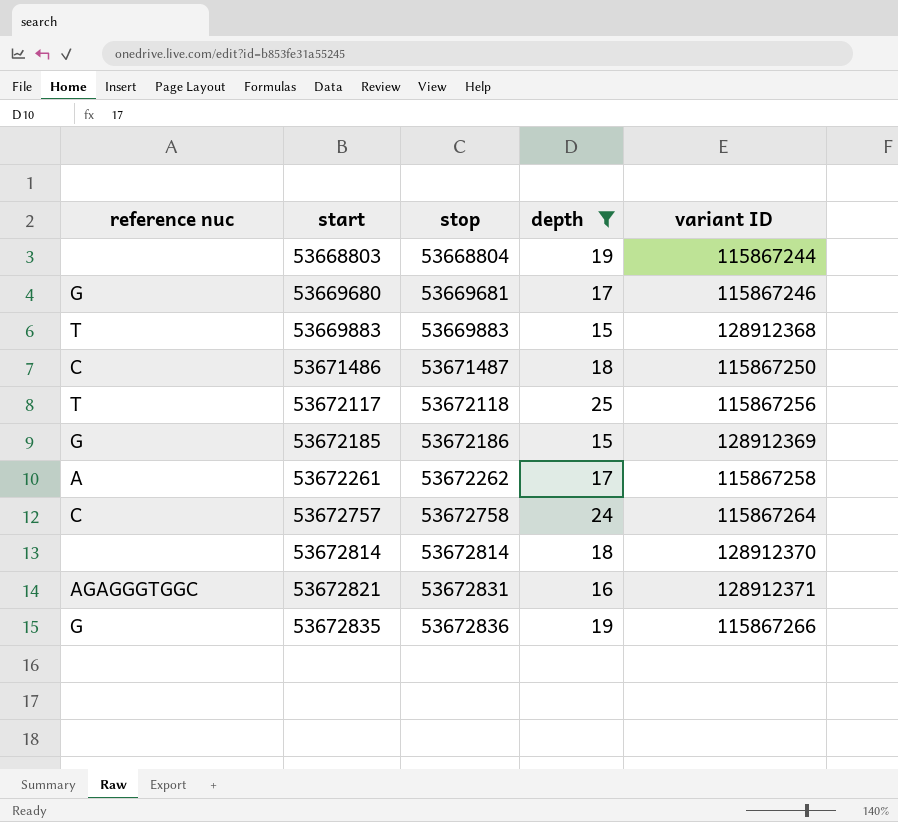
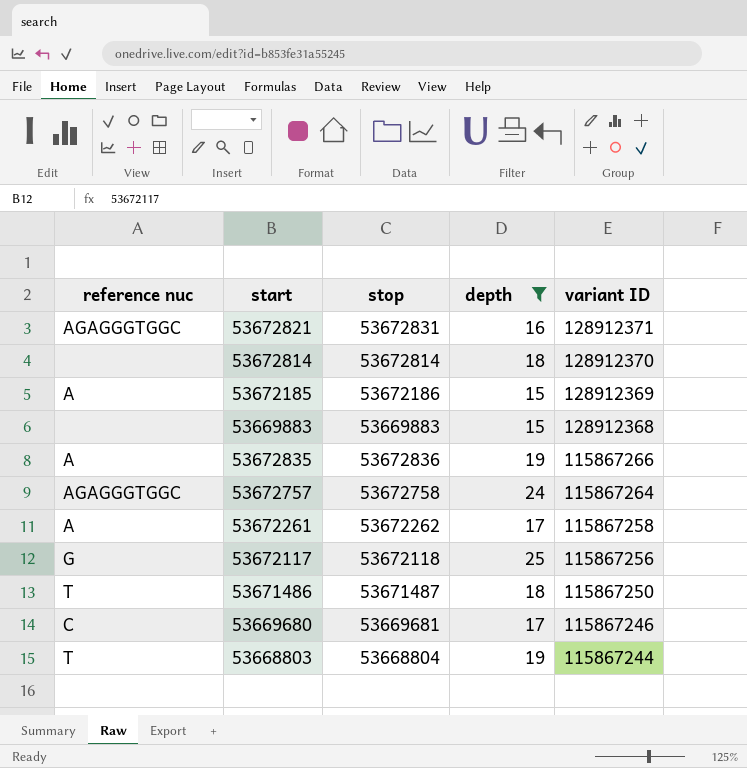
row order: start ascending -> variant ID descending
53672185 | reference nuc: G -> A
53669883 | reference nuc: T -> none
53672835 | reference nuc: G -> A
53672757 | reference nuc: C -> AGAGGGTGGC
53672117 | reference nuc: T -> G
53671486 | reference nuc: C -> T
53669680 | reference nuc: G -> C
53668803 | reference nuc: none -> T

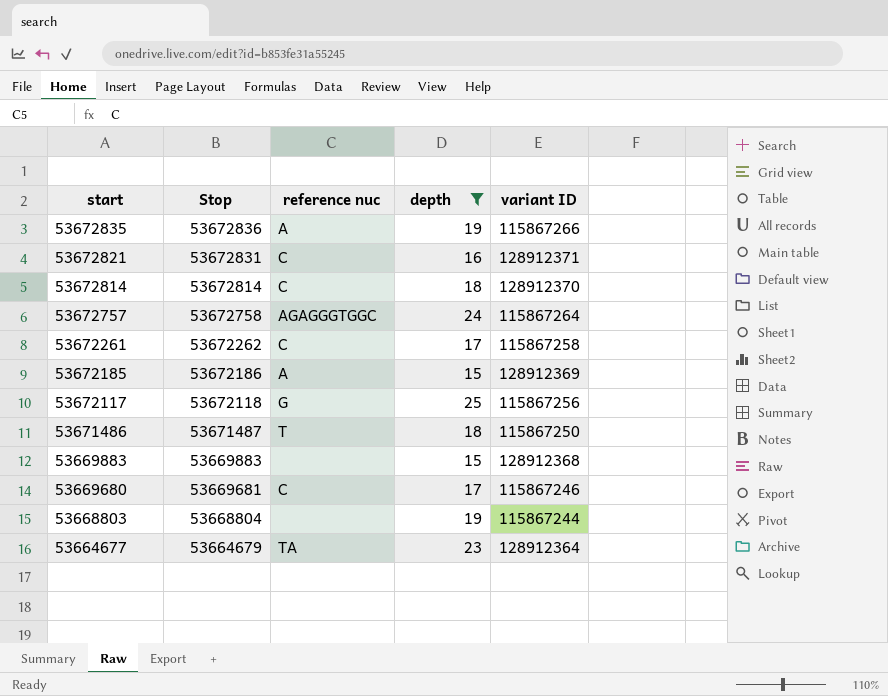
row order: variant ID descending -> start descending
column name: stop -> Stop
column reference nuc | position: 1 -> 3
53672821 | reference nuc: AGAGGGTGGC -> C
53672814 | reference nuc: none -> C
53672261 | reference nuc: A -> C
53668803 | reference nuc: T -> none
row 53664677: none -> 53664679 | TA | 23 | 128912364

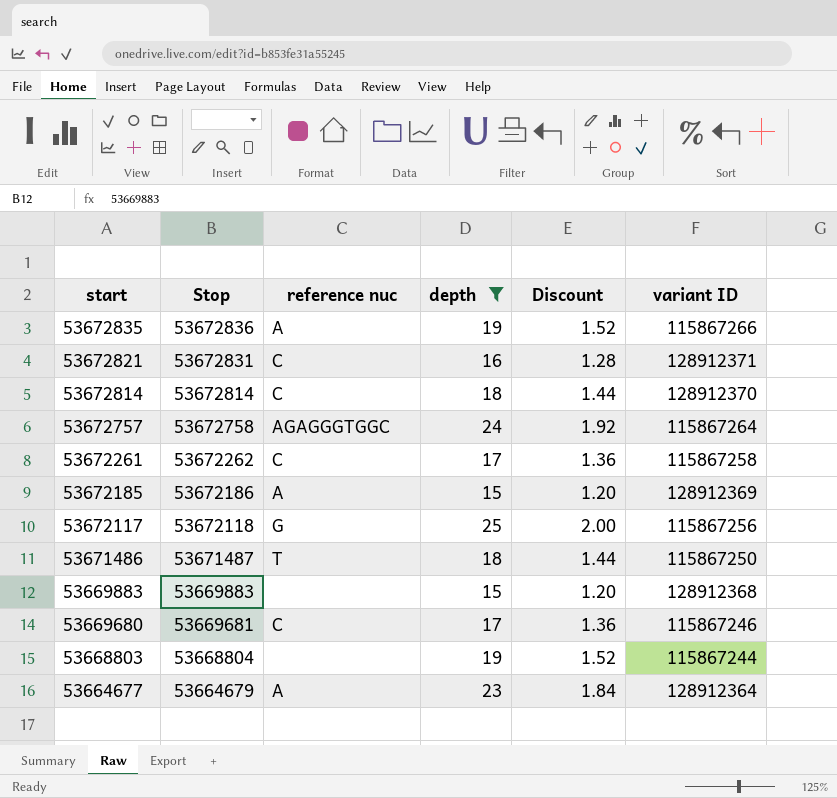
column Discount | formula: none -> [depth] * 0.08
53664677 | reference nuc: TA -> A

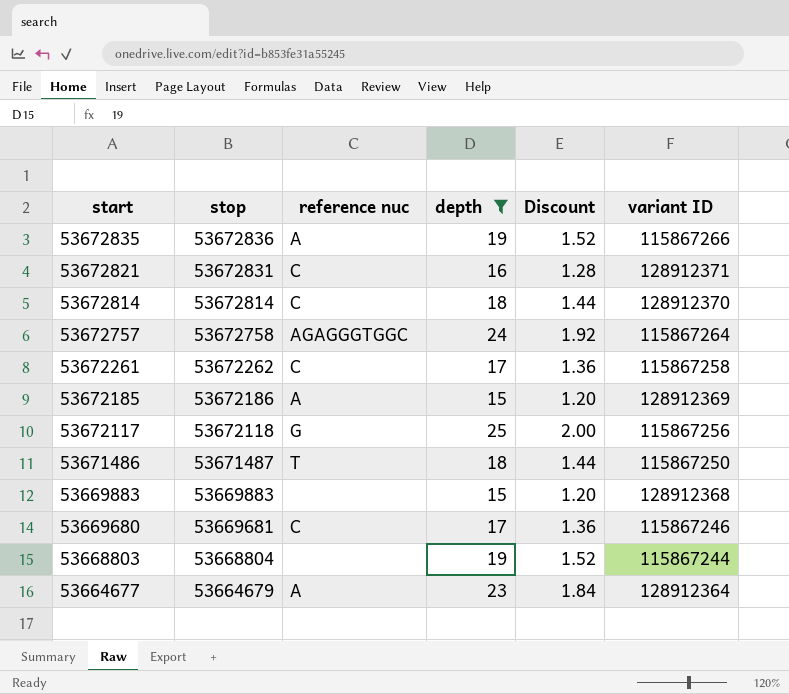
column name: Stop -> stop

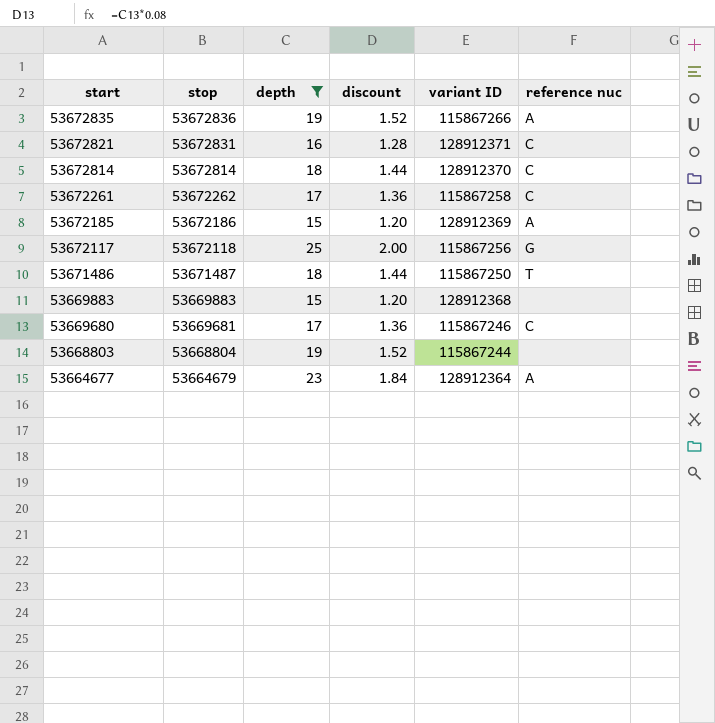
column name: Discount -> discount
column reference nuc | position: 3 -> 6
row 53672757: 53672758 | AGAGGGTGGC | 24 | 1.92 | 115867264 -> none

